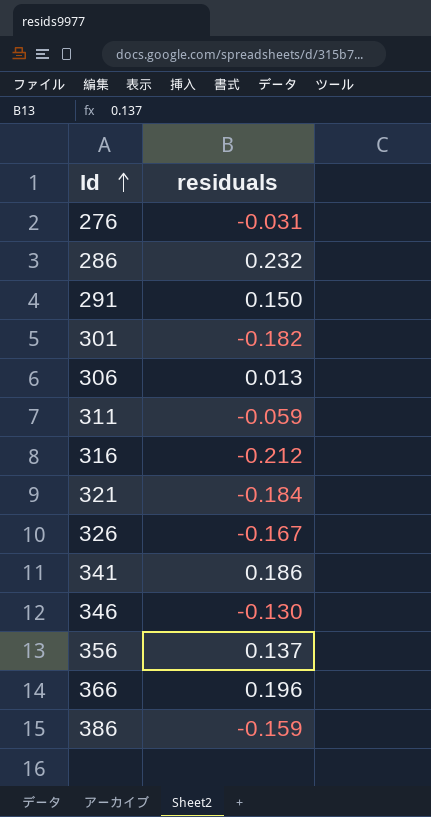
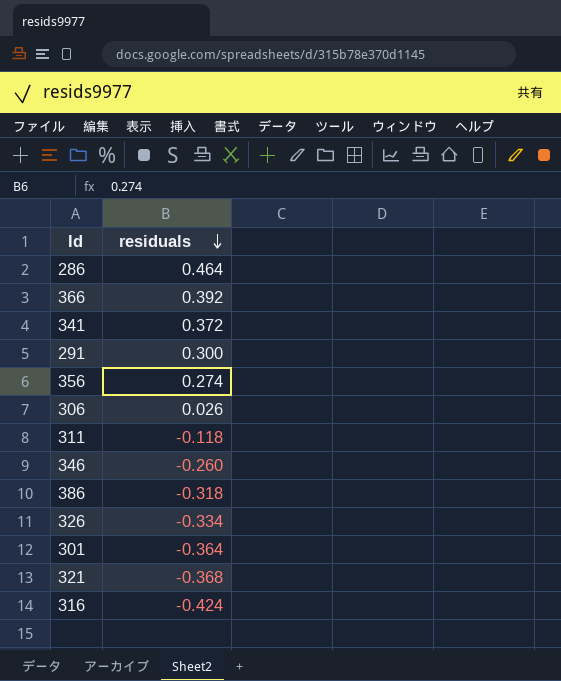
row order: Id ascending -> residuals descending
row 276: -0.031 -> none
286 | residuals: 0.232 -> 0.464
366 | residuals: 0.196 -> 0.392
341 | residuals: 0.186 -> 0.372
291 | residuals: 0.150 -> 0.300
356 | residuals: 0.137 -> 0.274
306 | residuals: 0.013 -> 0.026
311 | residuals: -0.059 -> -0.118
346 | residuals: -0.130 -> -0.260
386 | residuals: -0.159 -> -0.318
326 | residuals: -0.167 -> -0.334
301 | residuals: -0.182 -> -0.364
321 | residuals: -0.184 -> -0.368
316 | residuals: -0.212 -> -0.424

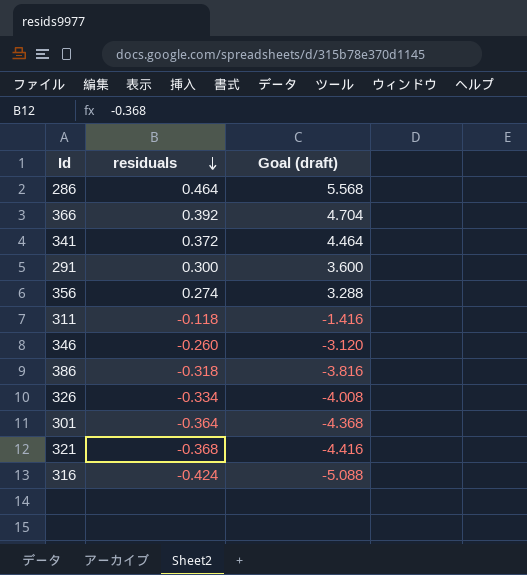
column Goal (draft) | formula: none -> [residuals] * 12
row 306: 0.026 -> none

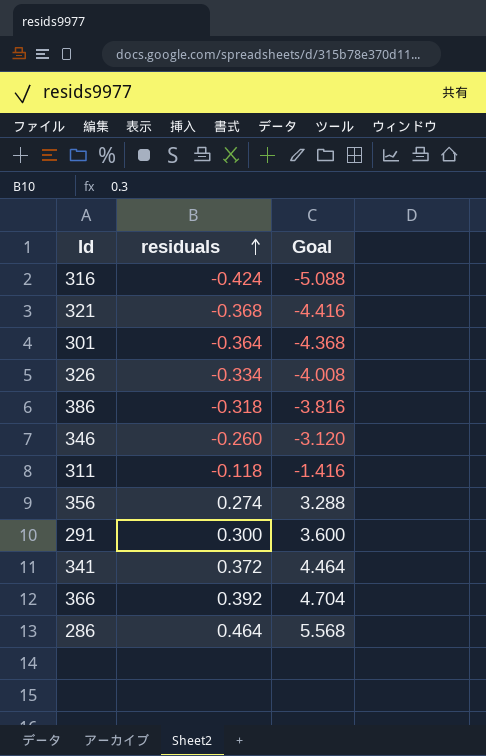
row order: residuals descending -> residuals ascending
column name: Goal (draft) -> Goal

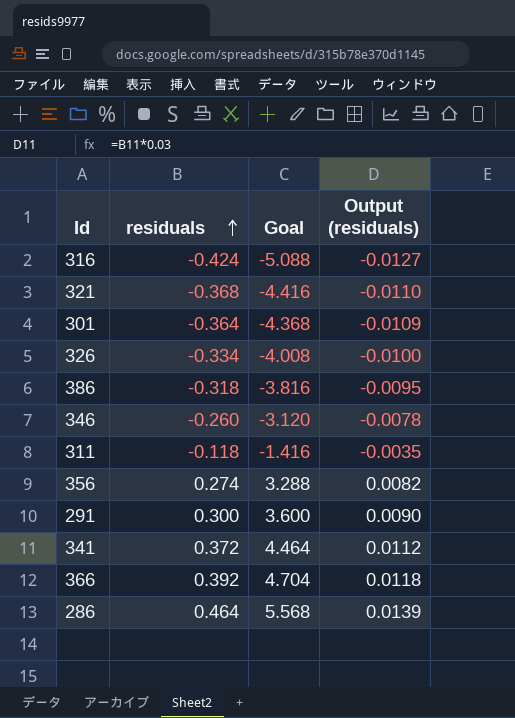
column Output (residuals) | formula: none -> [residuals] * 0.03

